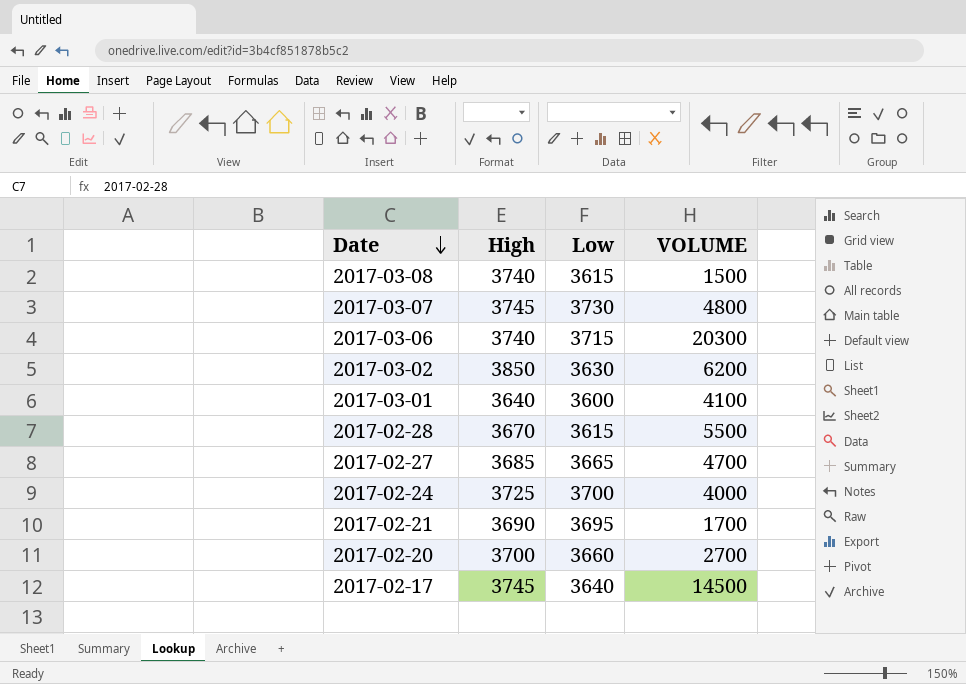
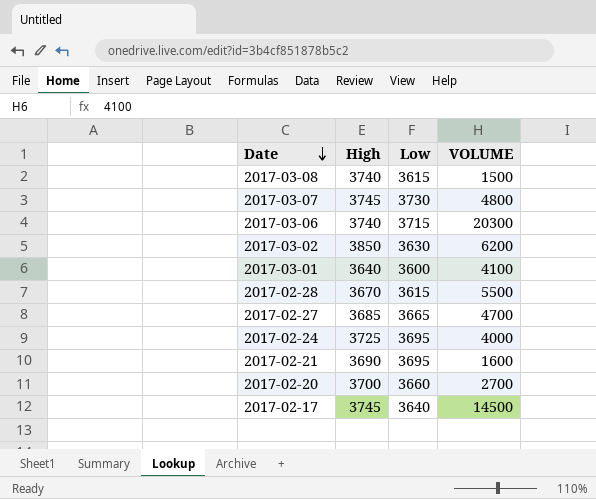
2017-02-24 | Low: 3700 -> 3695
2017-02-21 | VOLUME: 1700 -> 1600

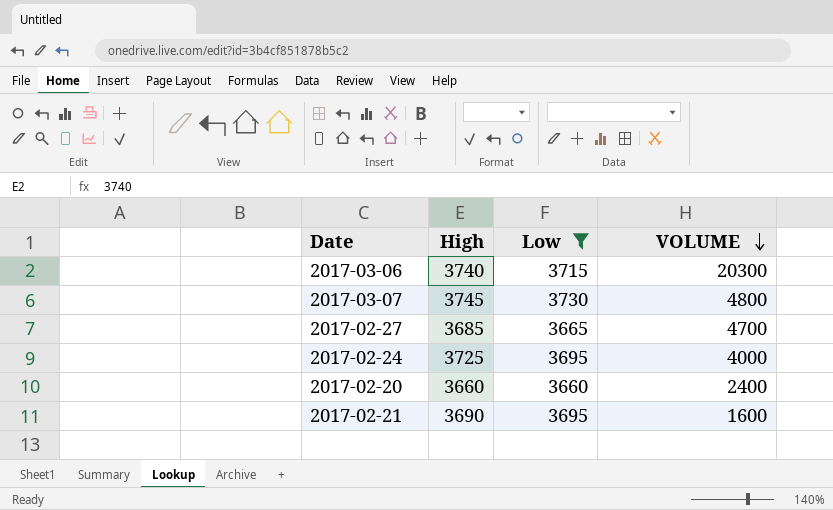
filter: none -> Low >= 3660
row order: Date descending -> VOLUME descending
2017-02-20 | High: 3700 -> 3660
2017-02-20 | VOLUME: 2700 -> 2400

